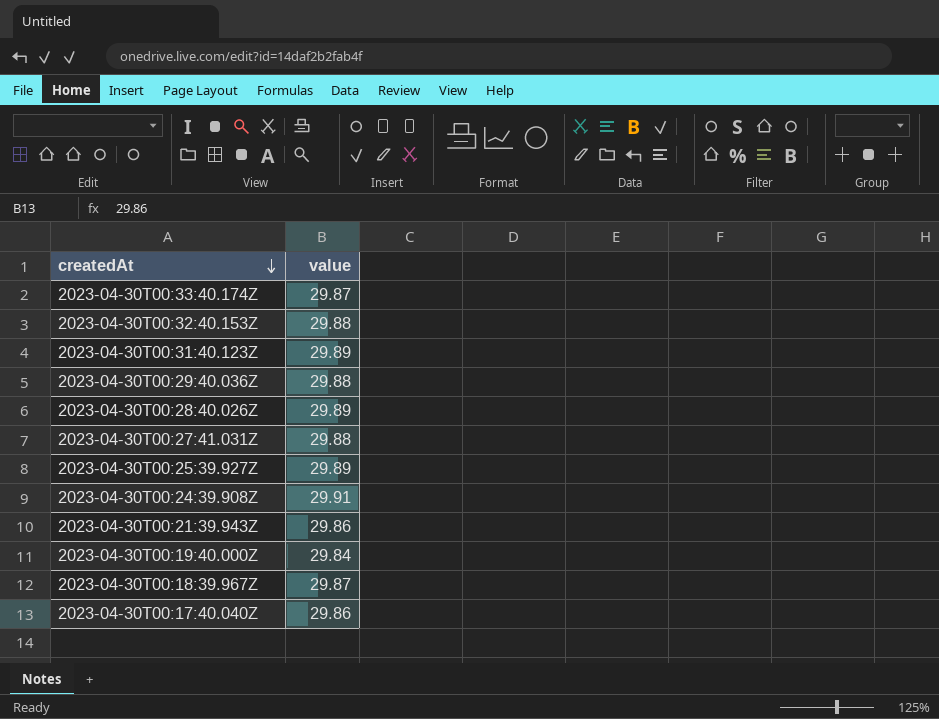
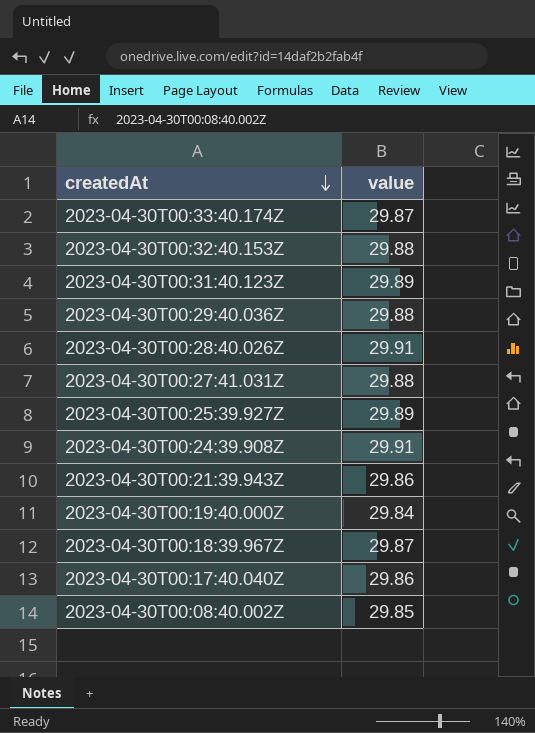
2023-04-30T00:28:40.026Z | value: 29.89 -> 29.91
row 2023-04-30T00:08:40.002Z: none -> 29.85

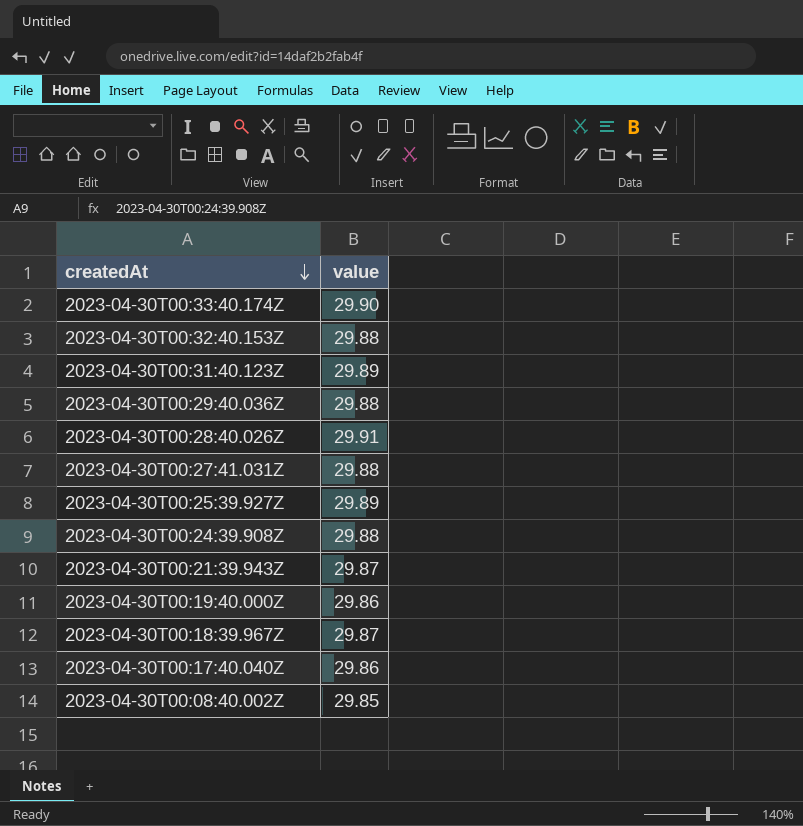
2023-04-30T00:33:40.174Z | value: 29.87 -> 29.90
2023-04-30T00:24:39.908Z | value: 29.91 -> 29.88
2023-04-30T00:21:39.943Z | value: 29.86 -> 29.87
2023-04-30T00:19:40.000Z | value: 29.84 -> 29.86

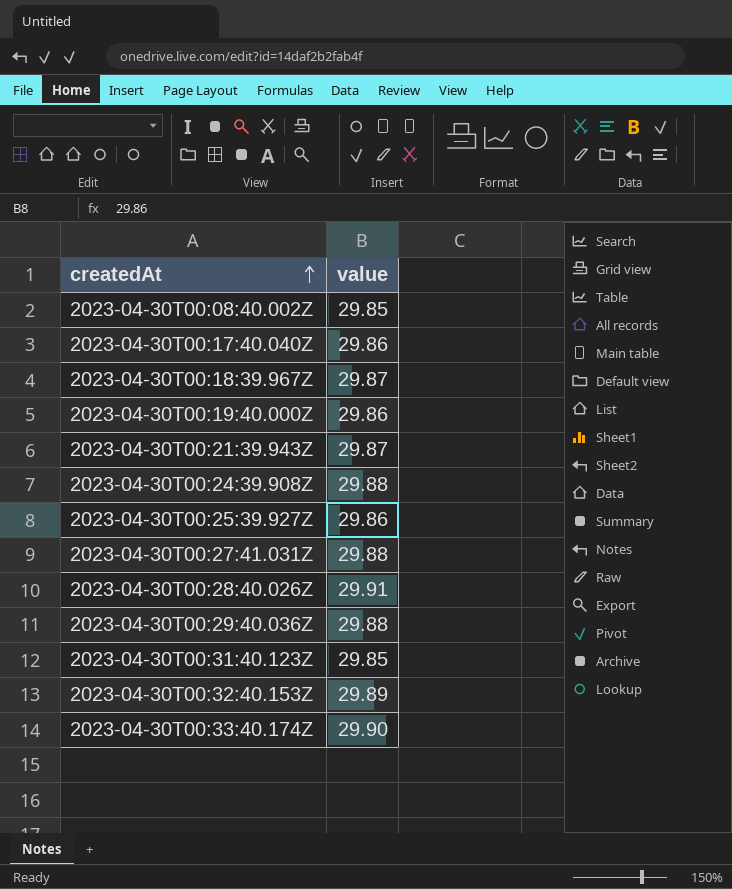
row order: createdAt descending -> createdAt ascending
2023-04-30T00:25:39.927Z | value: 29.89 -> 29.86
2023-04-30T00:31:40.123Z | value: 29.89 -> 29.85
2023-04-30T00:32:40.153Z | value: 29.88 -> 29.89

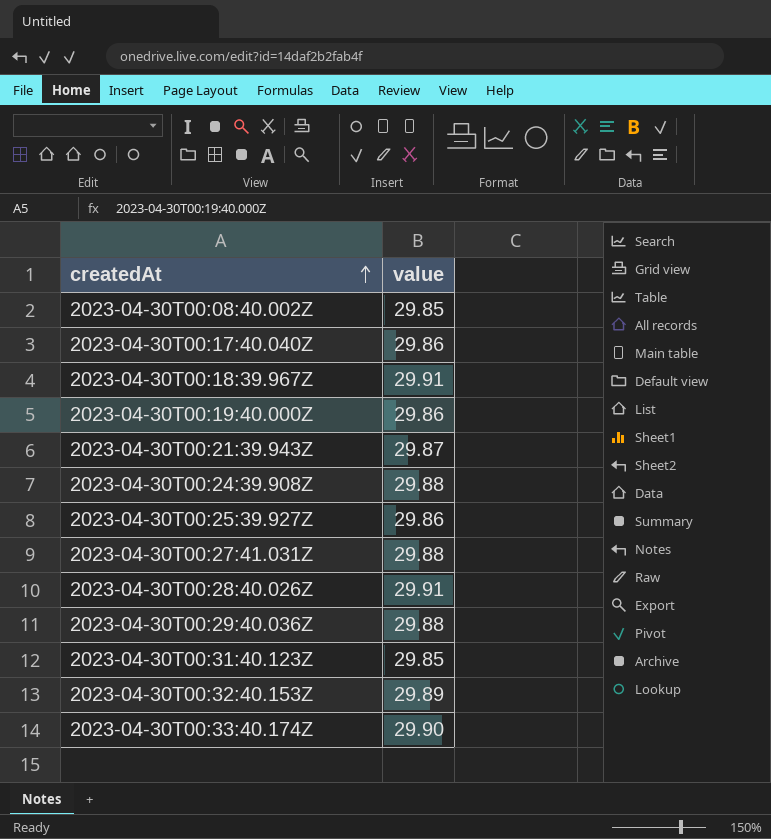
2023-04-30T00:18:39.967Z | value: 29.87 -> 29.91

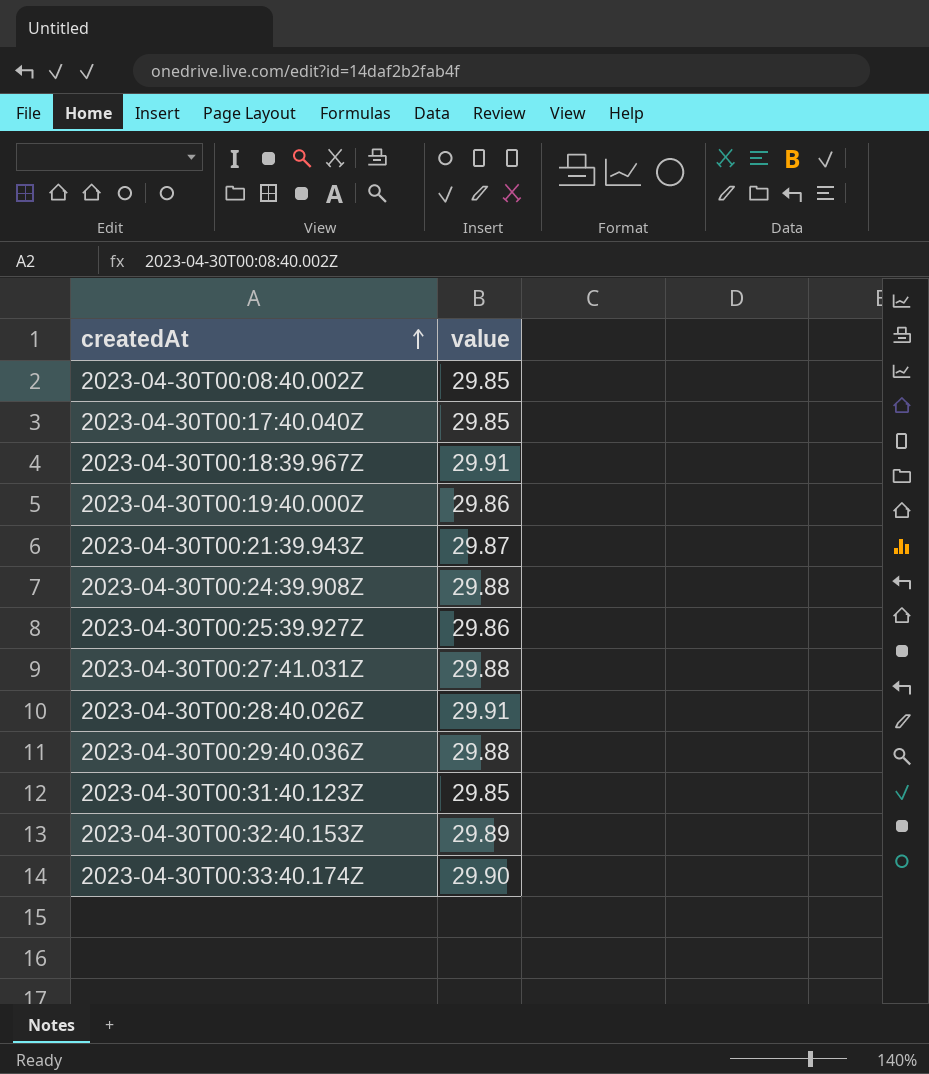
2023-04-30T00:17:40.040Z | value: 29.86 -> 29.85

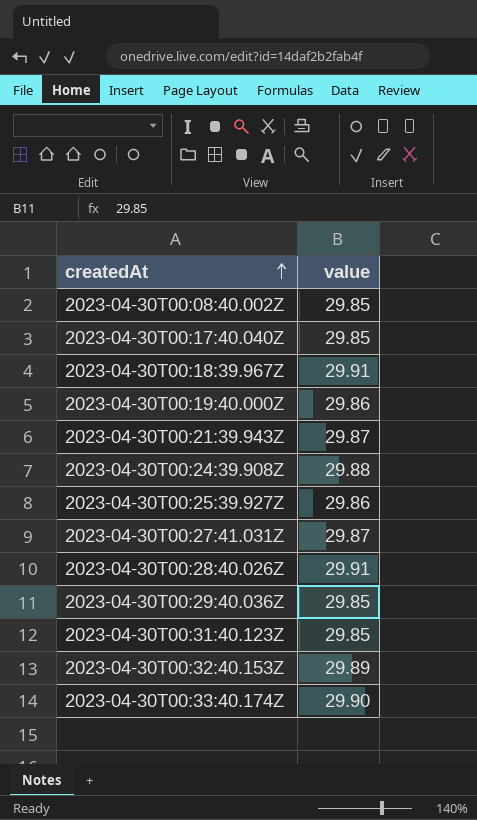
2023-04-30T00:27:41.031Z | value: 29.88 -> 29.87
2023-04-30T00:29:40.036Z | value: 29.88 -> 29.85

